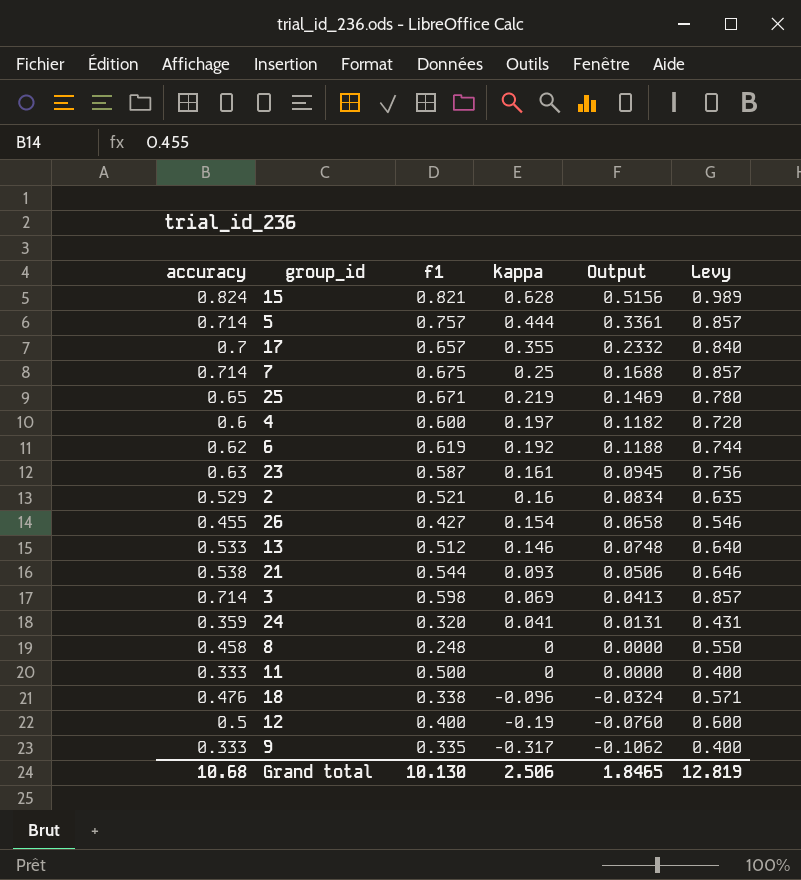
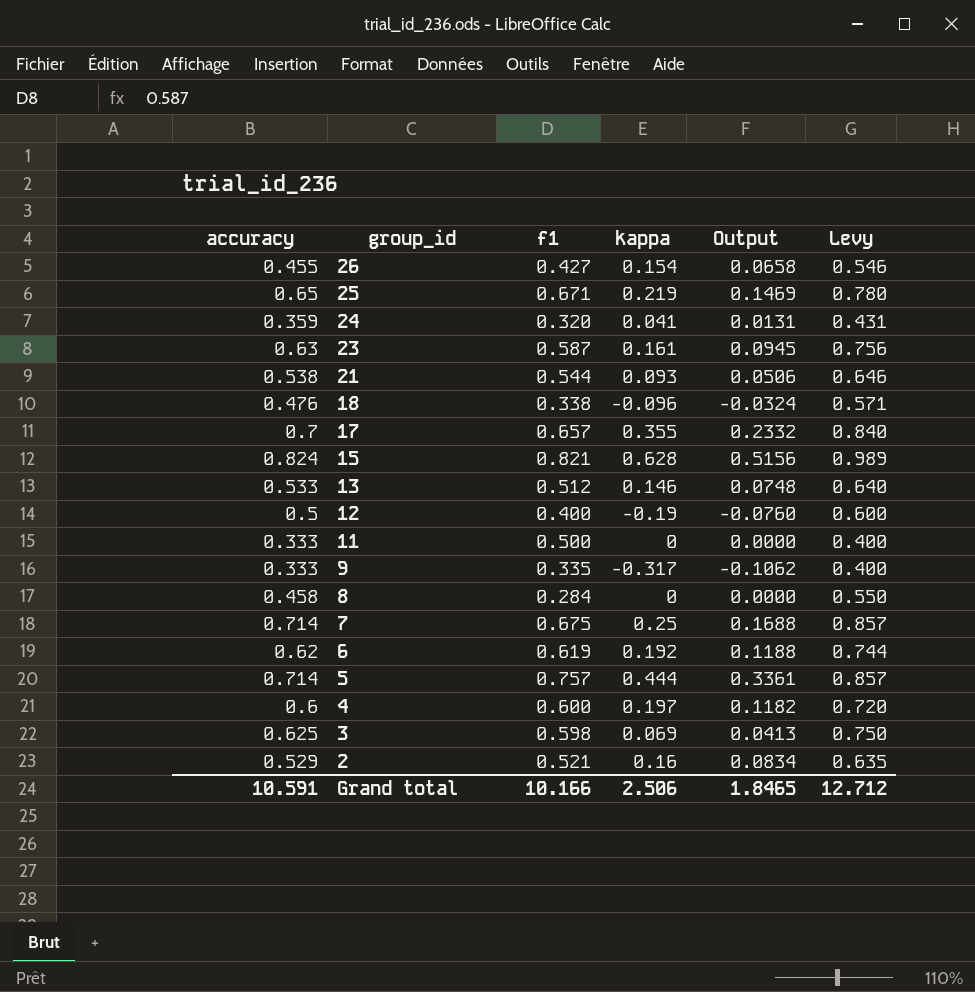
row order: kappa descending -> group_id descending
8 | f1: 0.248 -> 0.284
3 | accuracy: 0.714 -> 0.625
3 | Levy: 0.857 -> 0.750
Grand total | accuracy: 10.68 -> 10.591
Grand total | f1: 10.130 -> 10.166
Grand total | Levy: 12.819 -> 12.712

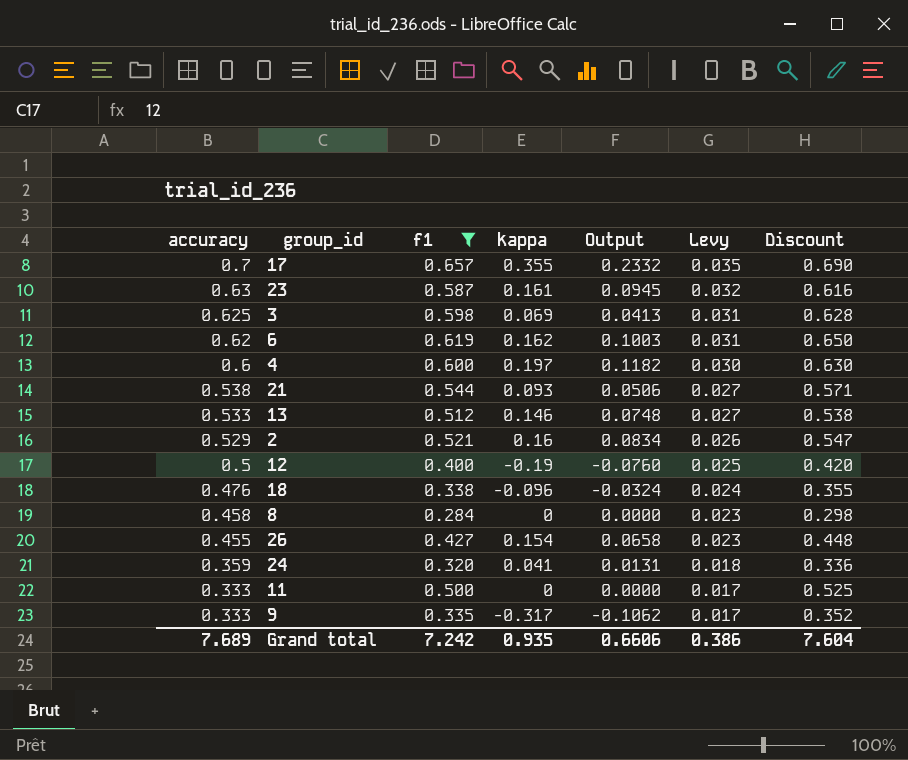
filter: none -> f1 <= 0.657
row order: group_id descending -> accuracy descending
column Levy | formula: [accuracy] * 1.2 -> [accuracy] * 0.05
column Discount | formula: none -> [f1] * 1.05
6 | kappa: 0.192 -> 0.162
6 | Output: 0.1188 -> 0.1003
Grand total | accuracy: 10.591 -> 7.689
Grand total | f1: 10.166 -> 7.242
Grand total | kappa: 2.506 -> 0.935
Grand total | Output: 1.8465 -> 0.6606
Grand total | Levy: 12.712 -> 0.386

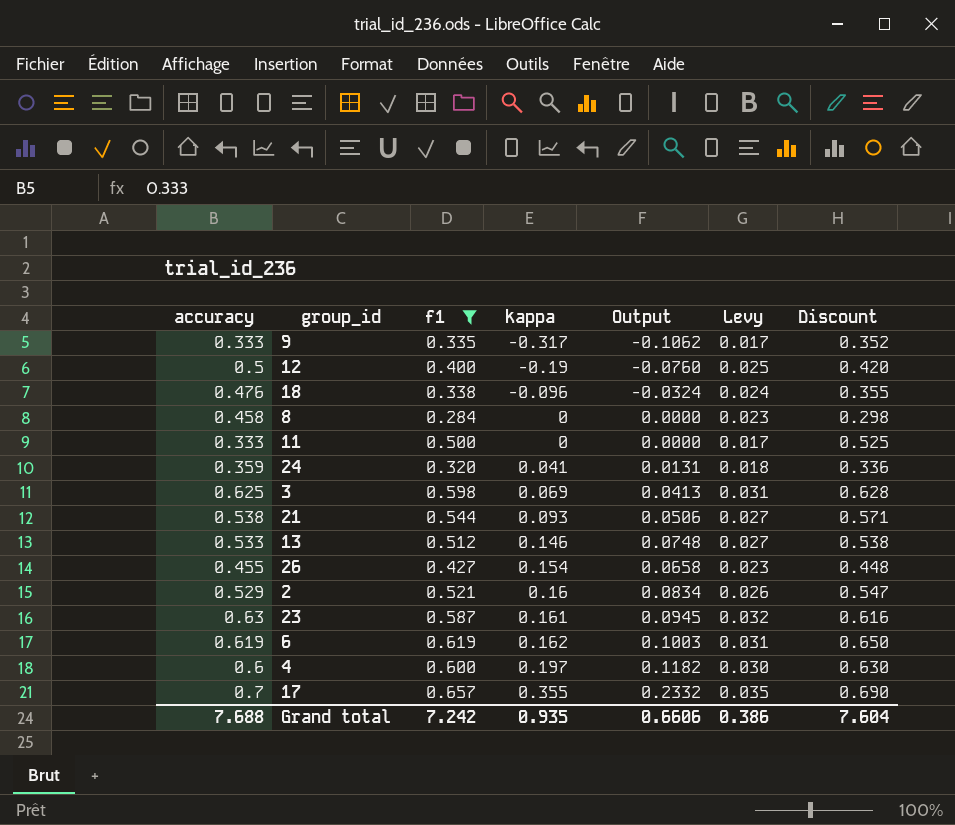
row order: accuracy descending -> kappa ascending
6 | accuracy: 0.62 -> 0.619
Grand total | accuracy: 7.689 -> 7.688

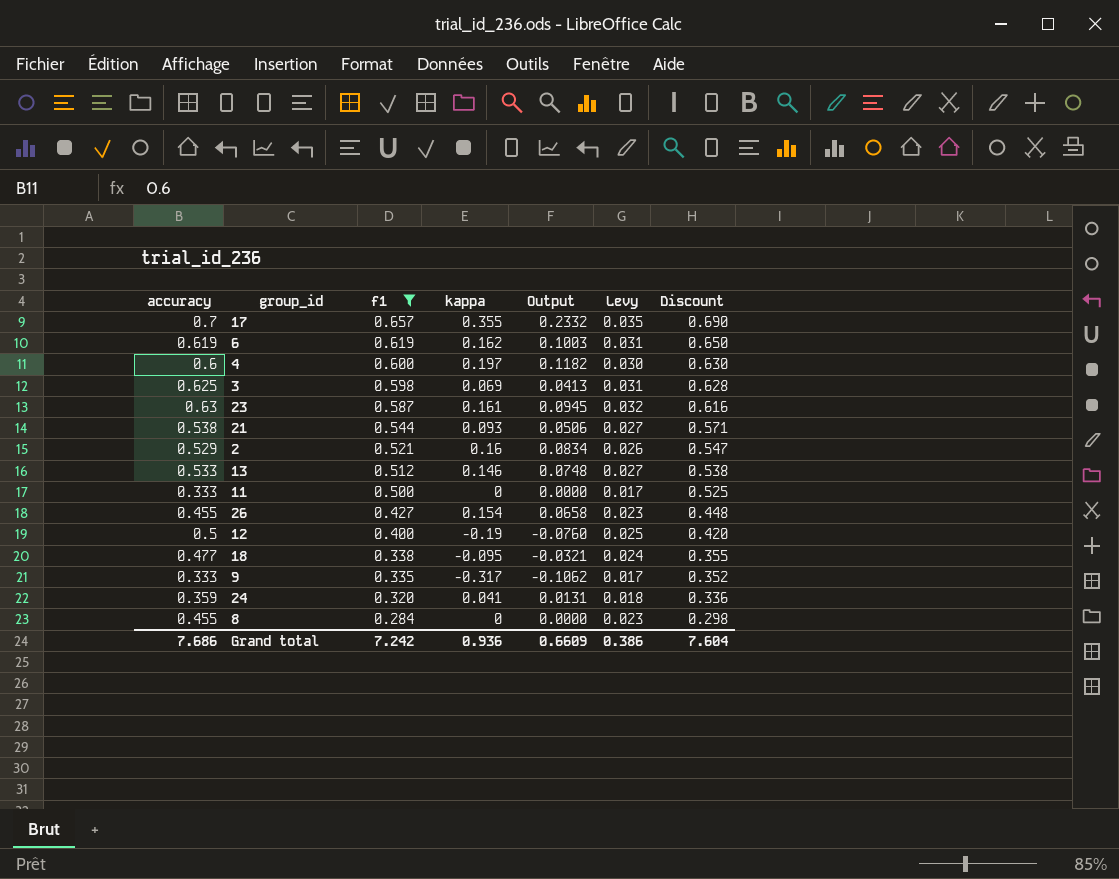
row order: kappa ascending -> f1 descending
18 | accuracy: 0.476 -> 0.477
18 | kappa: -0.096 -> -0.095
18 | Output: -0.0324 -> -0.0321
8 | accuracy: 0.458 -> 0.455
Grand total | accuracy: 7.688 -> 7.686
Grand total | kappa: 0.935 -> 0.936
Grand total | Output: 0.6606 -> 0.6609

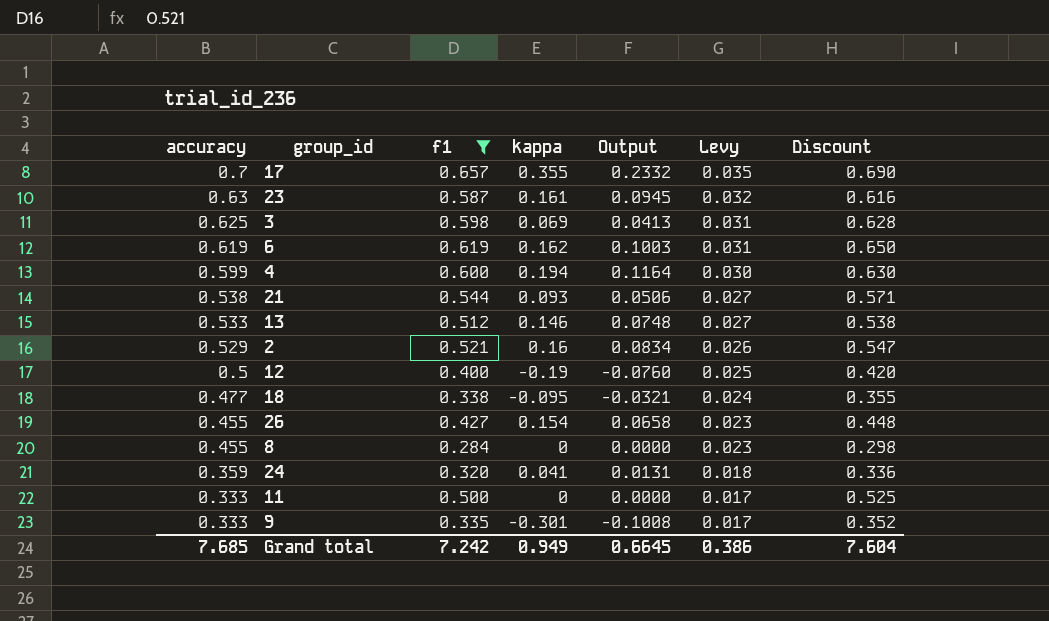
row order: f1 descending -> accuracy descending
4 | accuracy: 0.6 -> 0.599
4 | kappa: 0.197 -> 0.194
4 | Output: 0.1182 -> 0.1164
9 | kappa: -0.317 -> -0.301
9 | Output: -0.1062 -> -0.1008
Grand total | accuracy: 7.686 -> 7.685
Grand total | kappa: 0.936 -> 0.949
Grand total | Output: 0.6609 -> 0.6645

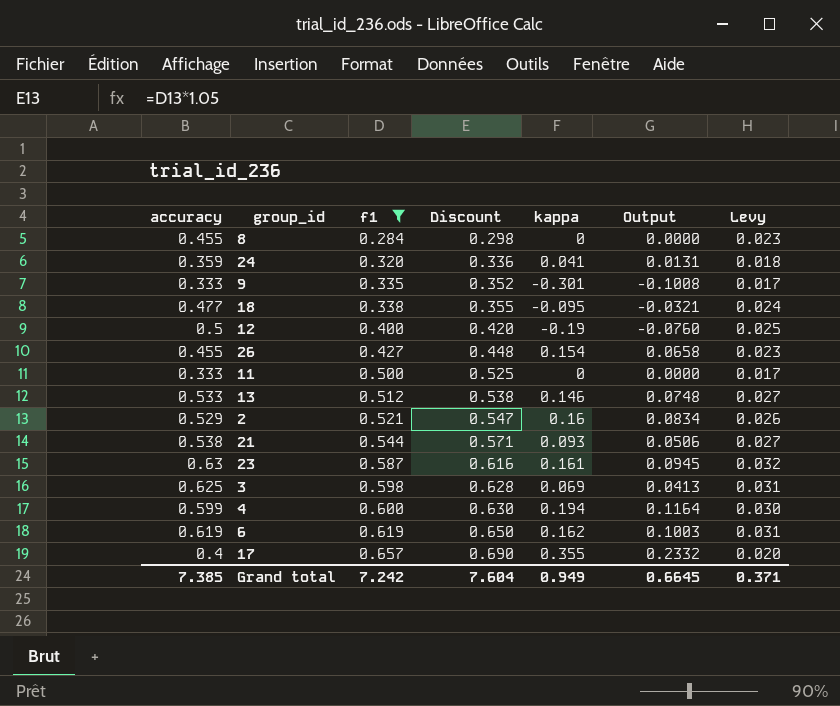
row order: accuracy descending -> f1 ascending
column Discount | position: 7 -> 4
17 | accuracy: 0.7 -> 0.4
17 | Levy: 0.035 -> 0.020
Grand total | accuracy: 7.685 -> 7.385
Grand total | Levy: 0.386 -> 0.371

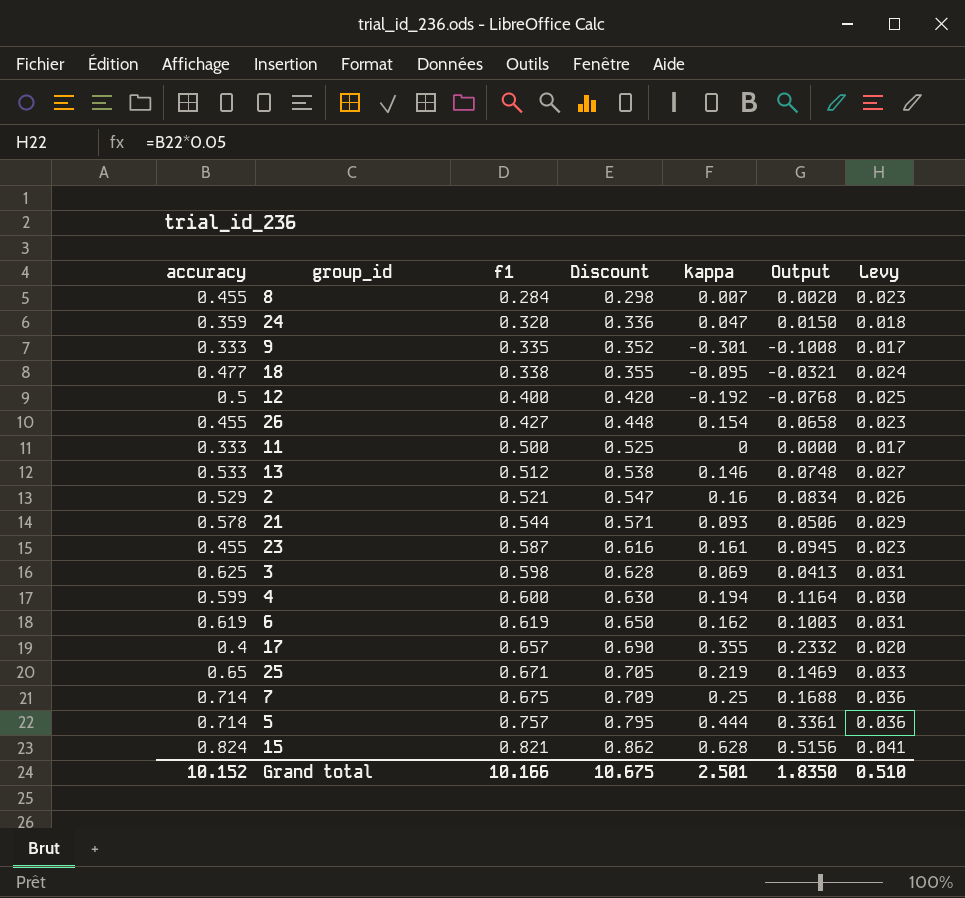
filter: f1 <= 0.657 -> none
8 | kappa: 0 -> 0.007
8 | Output: 0.0000 -> 0.0020
24 | kappa: 0.041 -> 0.047
24 | Output: 0.0131 -> 0.0150
12 | kappa: -0.19 -> -0.192
12 | Output: -0.0760 -> -0.0768
21 | accuracy: 0.538 -> 0.578
21 | Levy: 0.027 -> 0.029
23 | accuracy: 0.63 -> 0.455
23 | Levy: 0.032 -> 0.023
Grand total | accuracy: 7.385 -> 10.152
Grand total | f1: 7.242 -> 10.166
Grand total | Discount: 7.604 -> 10.675
Grand total | kappa: 0.949 -> 2.501
Grand total | Output: 0.6645 -> 1.8350
Grand total | Levy: 0.371 -> 0.510

